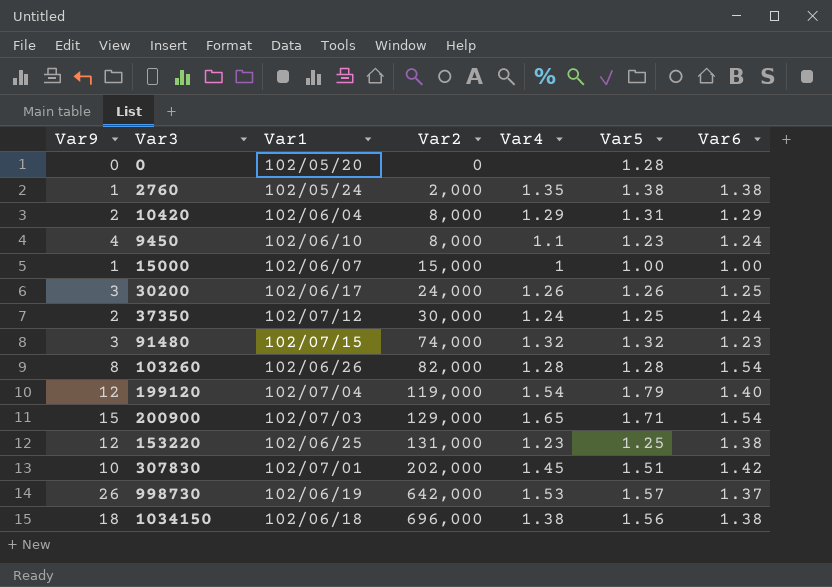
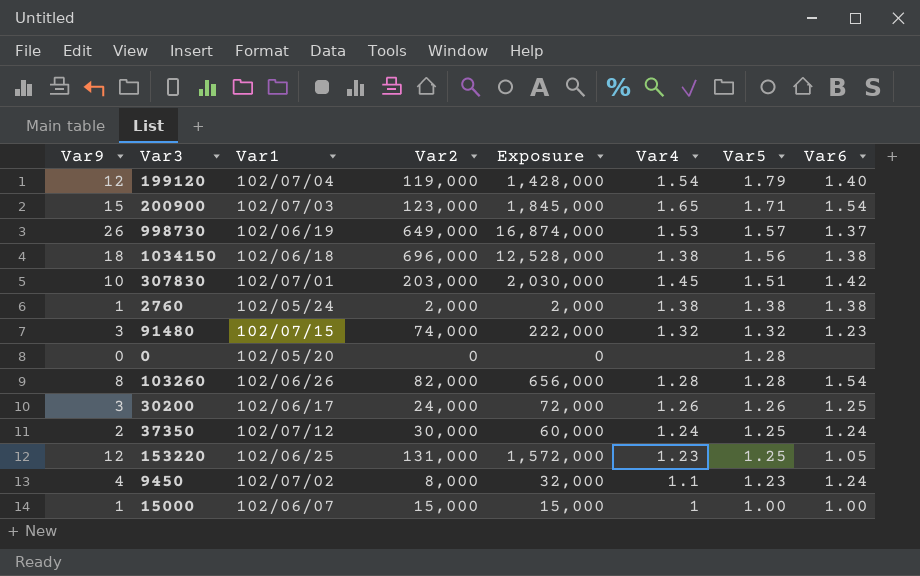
row order: Var2 ascending -> Var5 descending
column Exposure | formula: none -> [Var9] * [Var2]
row 10420: 2 | 102/06/04 | 8,000 | 1.29 | 1.31 | 1.29 -> none
200900 | Var2: 129,000 -> 123,000
998730 | Var2: 642,000 -> 649,000
307830 | Var2: 202,000 -> 203,000
2760 | Var4: 1.35 -> 1.38
153220 | Var6: 1.38 -> 1.05
9450 | Var1: 102/06/10 -> 102/07/02

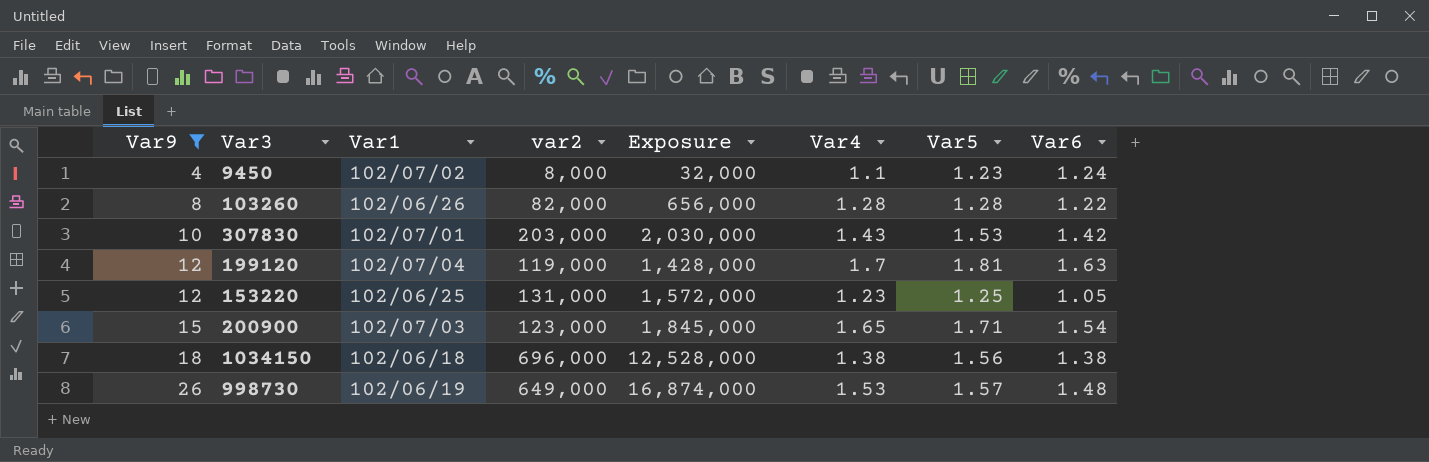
filter: none -> Var9 >= 4
row order: Var5 descending -> Var9 ascending
column name: Var2 -> var2
103260 | Var6: 1.54 -> 1.22
307830 | Var4: 1.45 -> 1.43
307830 | Var5: 1.51 -> 1.53
199120 | Var4: 1.54 -> 1.7
199120 | Var5: 1.79 -> 1.81
199120 | Var6: 1.40 -> 1.63
998730 | Var6: 1.37 -> 1.48

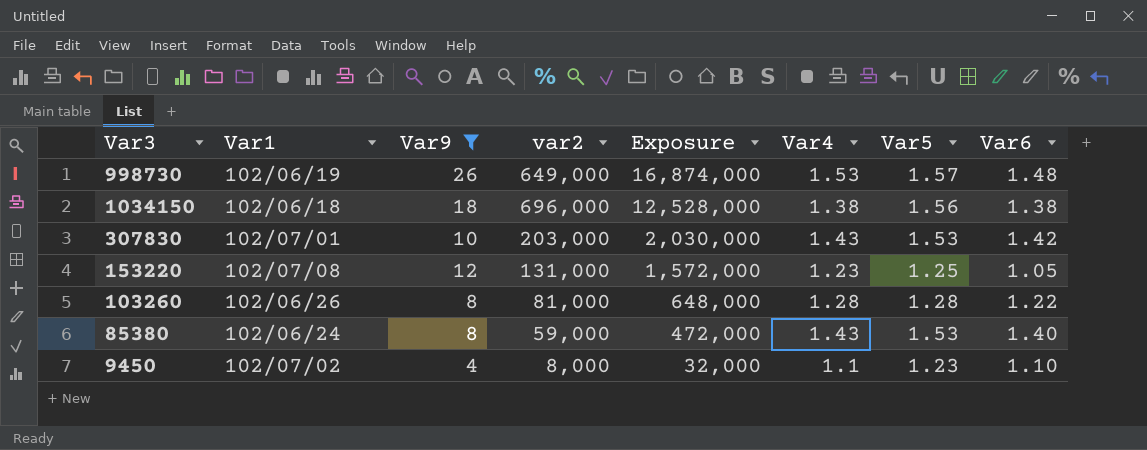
row order: Var9 ascending -> Exposure descending
column Var9 | position: 1 -> 3
row 199120: 12 | 102/07/04 | 119,000 | 1,428,000 | 1.7 | 1.81 | 1.63 -> none
row 200900: 15 | 102/07/03 | 123,000 | 1,845,000 | 1.65 | 1.71 | 1.54 -> none
153220 | Var1: 102/06/25 -> 102/07/08
103260 | var2: 82,000 -> 81,000
103260 | Exposure: 656,000 -> 648,000
row 85380: none -> 102/06/24 | 8 | 59,000 | 472,000 | 1.43 | 1.53 | 1.40
9450 | Var6: 1.24 -> 1.10

